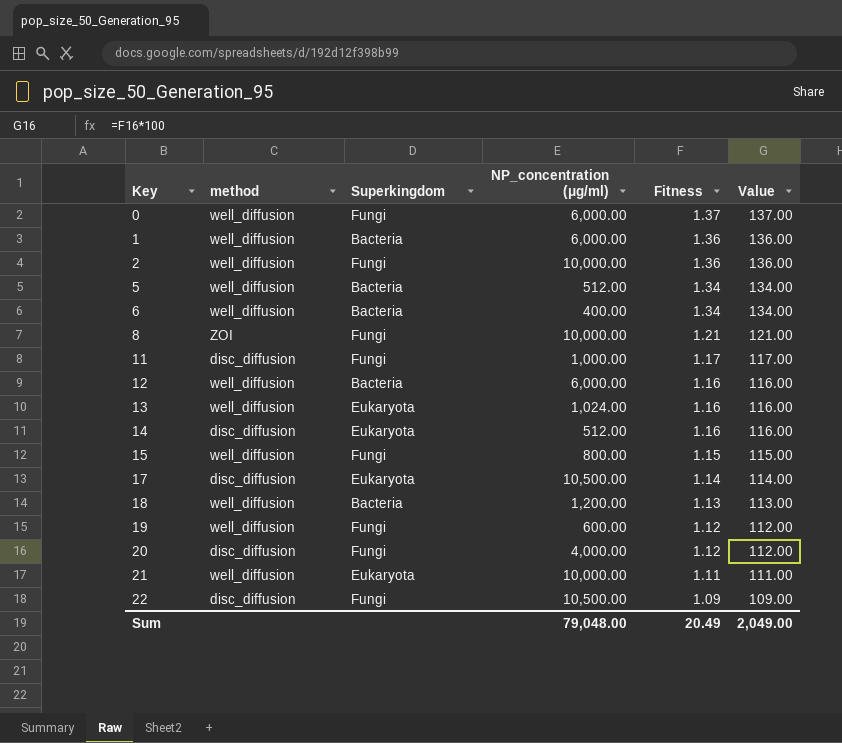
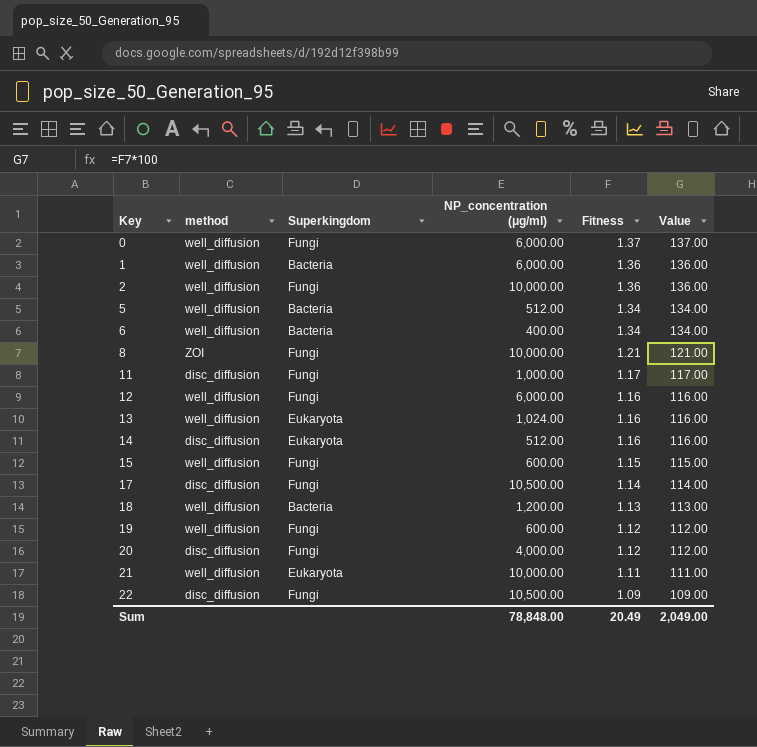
12 | Superkingdom: Bacteria -> Fungi
15 | NP_concentration (μg/ml): 800.00 -> 600.00
17 | Superkingdom: Eukaryota -> Fungi
Sum | NP_concentration (μg/ml): 79,048.00 -> 78,848.00

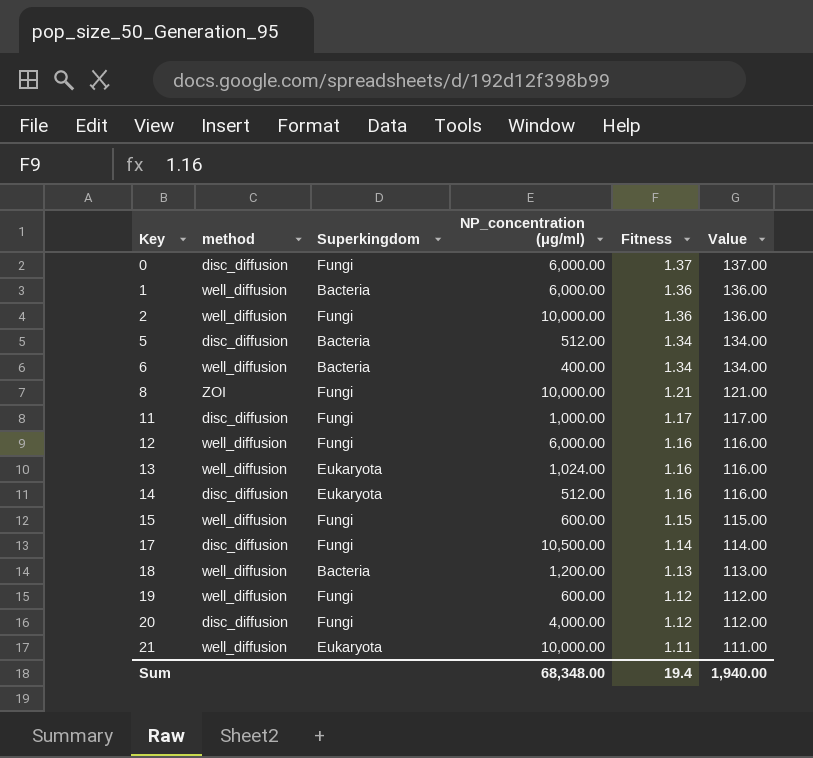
row 22: disc_diffusion | Fungi | 10,500.00 | 1.09 | 109.00 -> none
0 | method: well_diffusion -> disc_diffusion
5 | method: well_diffusion -> disc_diffusion
Sum | NP_concentration (μg/ml): 78,848.00 -> 68,348.00
Sum | Fitness: 20.49 -> 19.4
Sum | Value: 2,049.00 -> 1,940.00

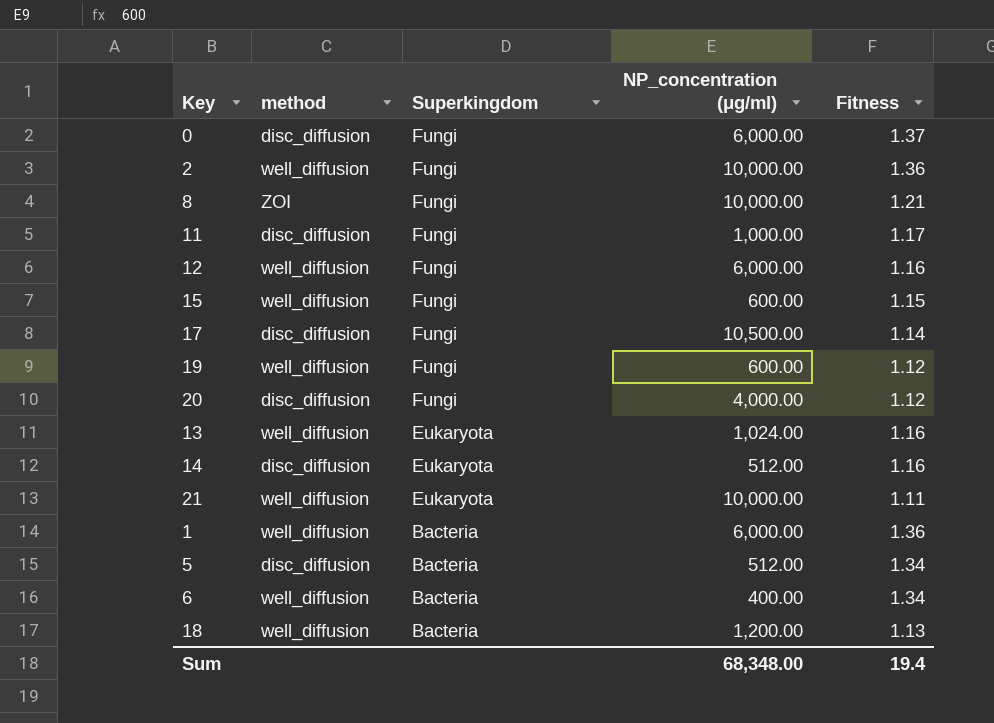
row order: Key ascending -> Superkingdom descending
column Value | formula: [Fitness] * 100 -> none

